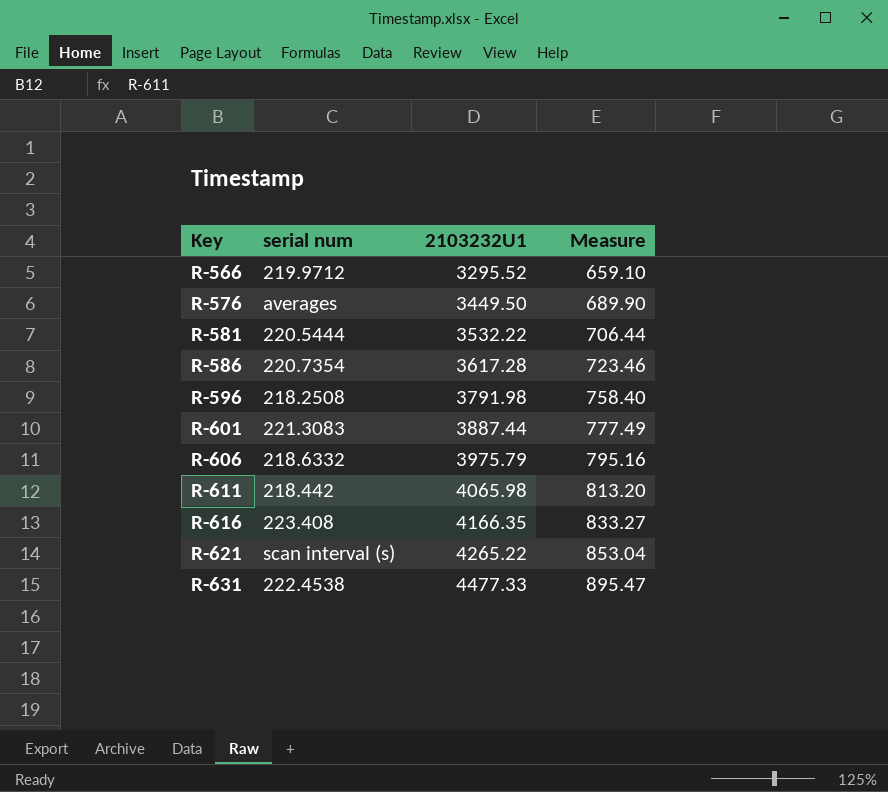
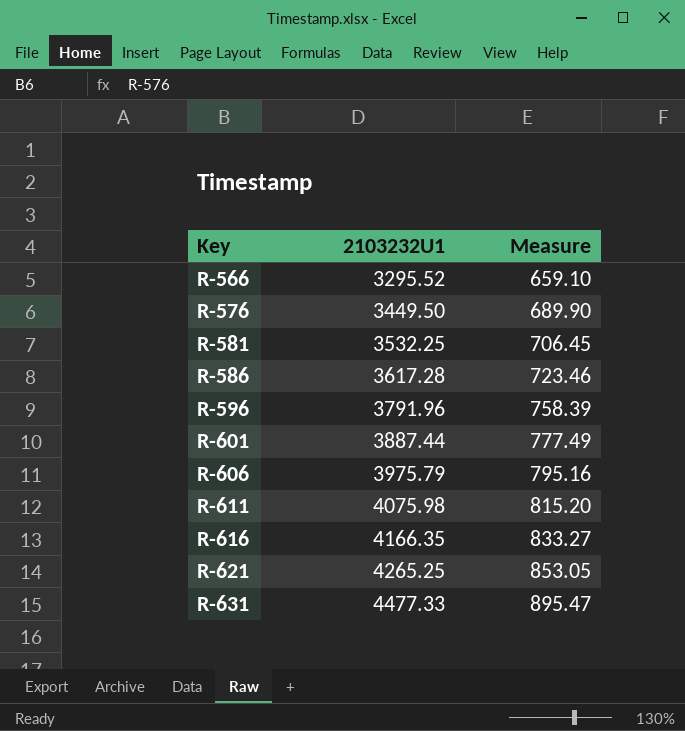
column serial num | position: 2 -> none
R-581 | 2103232U1: 3532.22 -> 3532.25
R-581 | Measure: 706.44 -> 706.45
R-596 | 2103232U1: 3791.98 -> 3791.96
R-596 | Measure: 758.40 -> 758.39
R-611 | 2103232U1: 4065.98 -> 4075.98
R-611 | Measure: 813.20 -> 815.20
R-621 | 2103232U1: 4265.22 -> 4265.25
R-621 | Measure: 853.04 -> 853.05

